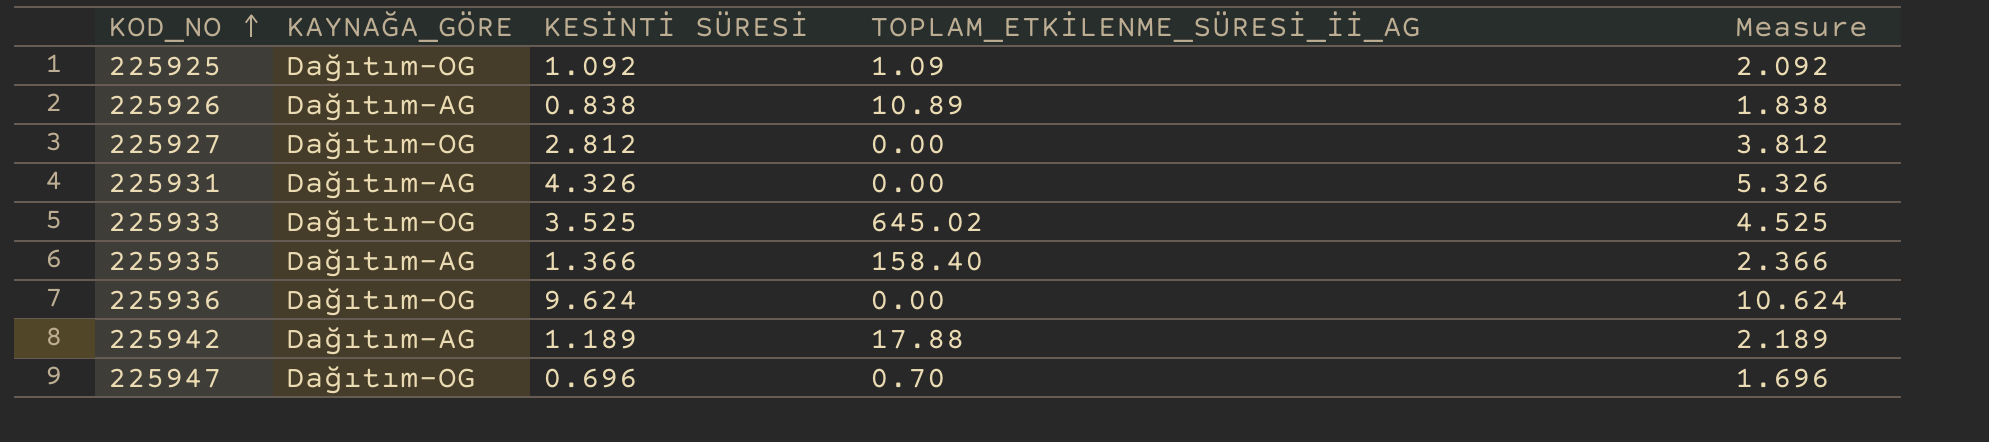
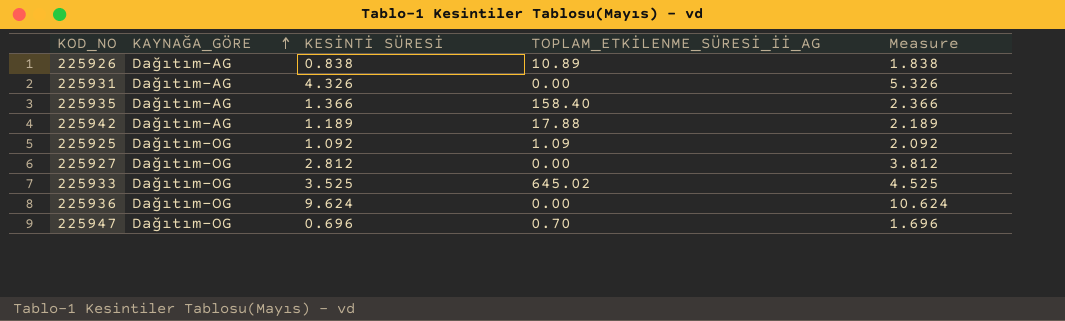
row order: KOD_NO ascending -> KAYNAĞA_GÖRE ascending

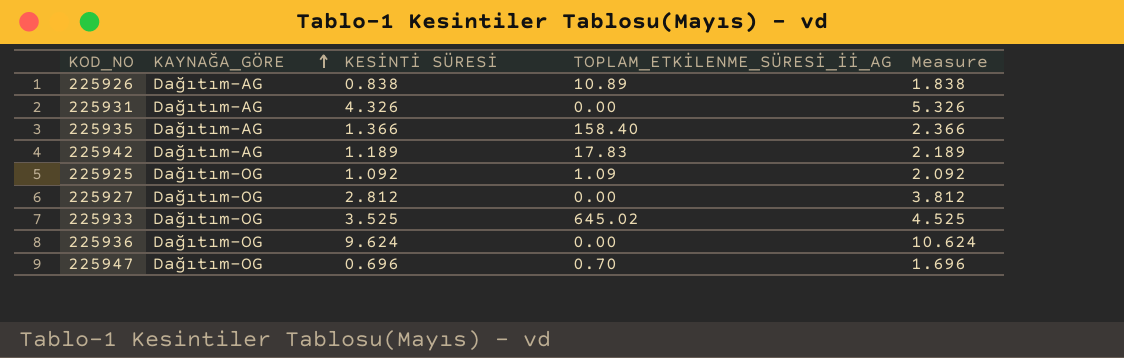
225942 | TOPLAM_ETKİLENME_SÜRESİ_İİ_AG: 17.88 -> 17.83

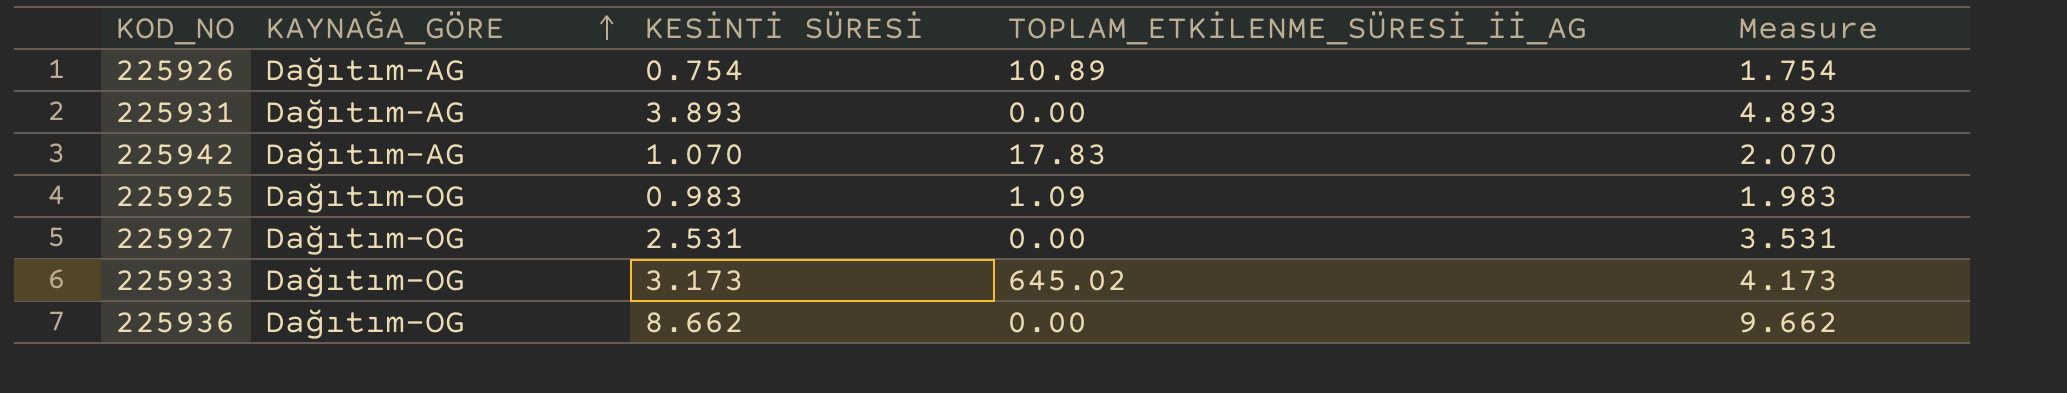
row 225935: Dağıtım-AG | 1.366 | 158.40 | 2.366 -> none
row 225947: Dağıtım-OG | 0.696 | 0.70 | 1.696 -> none
225926 | KESİNTİ SÜRESİ: 0.838 -> 0.754
225926 | Measure: 1.838 -> 1.754
225931 | KESİNTİ SÜRESİ: 4.326 -> 3.893
225931 | Measure: 5.326 -> 4.893
225942 | KESİNTİ SÜRESİ: 1.189 -> 1.070
225942 | Measure: 2.189 -> 2.070
225925 | KESİNTİ SÜRESİ: 1.092 -> 0.983
225925 | Measure: 2.092 -> 1.983
225927 | KESİNTİ SÜRESİ: 2.812 -> 2.531
225927 | Measure: 3.812 -> 3.531
225933 | KESİNTİ SÜRESİ: 3.525 -> 3.173
225933 | Measure: 4.525 -> 4.173
225936 | KESİNTİ SÜRESİ: 9.624 -> 8.662
225936 | Measure: 10.624 -> 9.662

